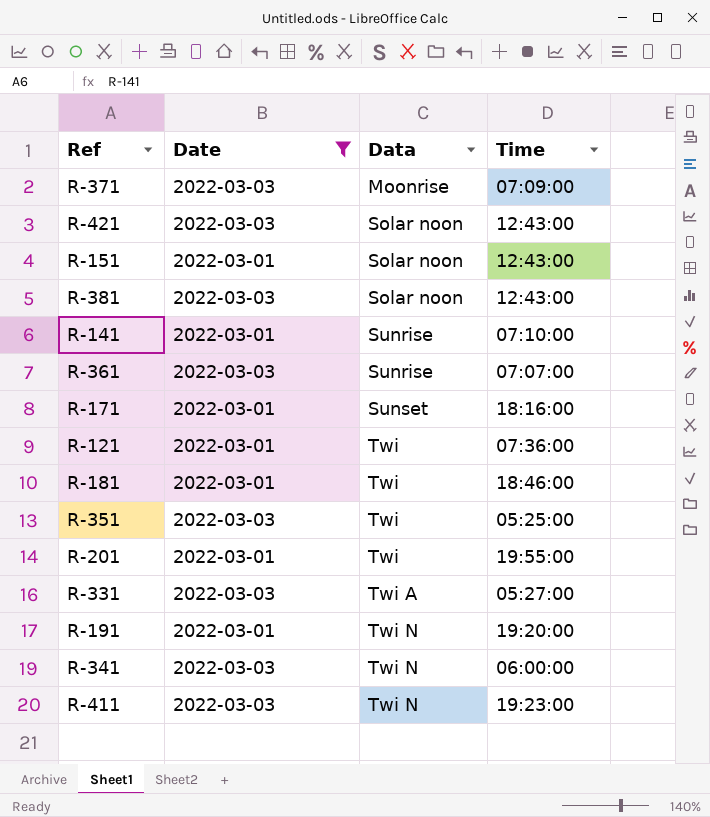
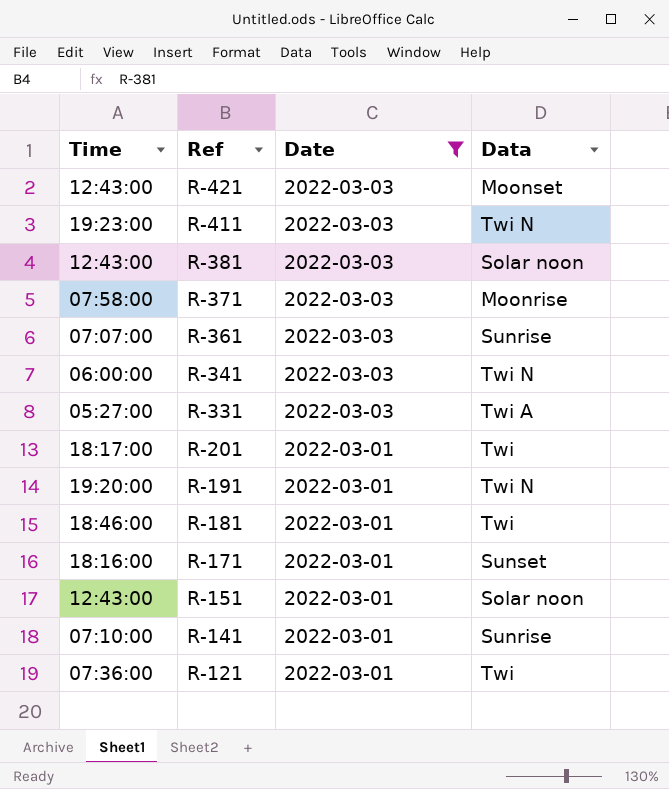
row order: Data ascending -> Ref descending
column Time | position: 4 -> 1
row R-351: 2022-03-03 | Twi | 05:25:00 -> none
R-421 | Data: Solar noon -> Moonset
R-371 | Time: 07:09:00 -> 07:58:00
R-201 | Time: 19:55:00 -> 18:17:00

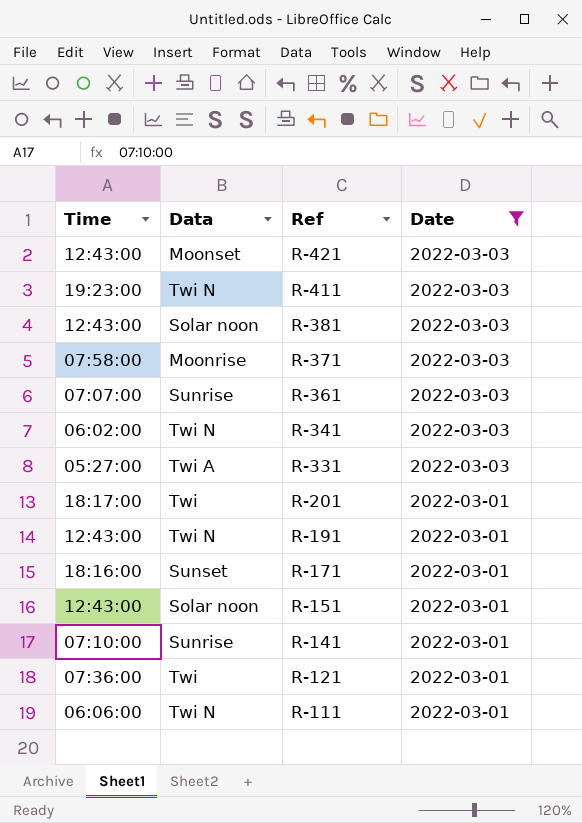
column Data | position: 4 -> 2
row R-181: 18:46:00 | 2022-03-01 | Twi -> none
R-341 | Time: 06:00:00 -> 06:02:00
R-191 | Time: 19:20:00 -> 12:43:00
row R-111: none -> 06:06:00 | Twi N | 2022-03-01

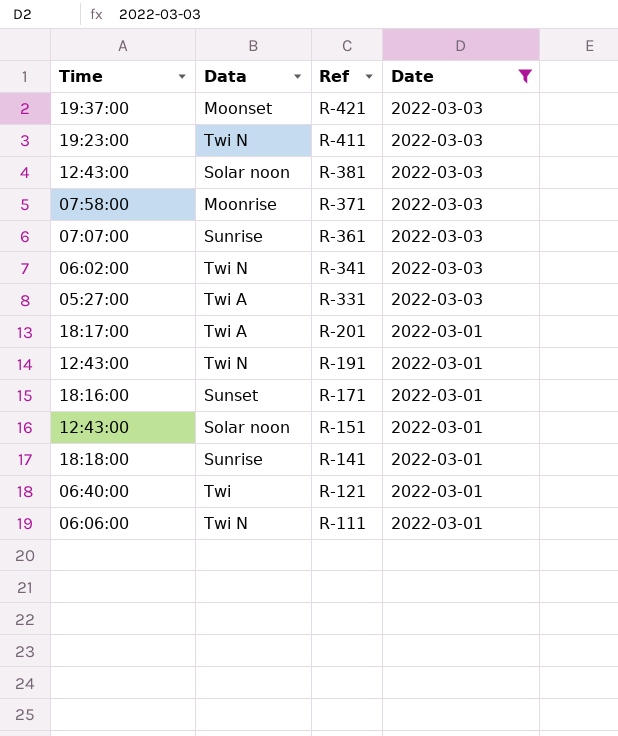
R-421 | Time: 12:43:00 -> 19:37:00
R-201 | Data: Twi -> Twi A
R-141 | Time: 07:10:00 -> 18:18:00
R-121 | Time: 07:36:00 -> 06:40:00

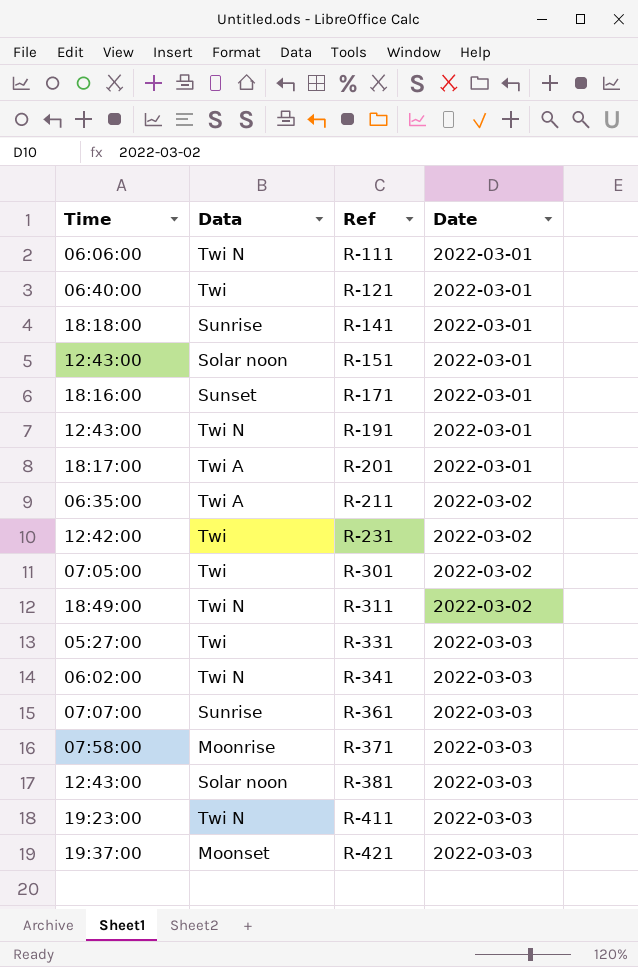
filter: Date != 2022-03-02 -> none
row order: Ref descending -> Ref ascending
R-331 | Data: Twi A -> Twi

